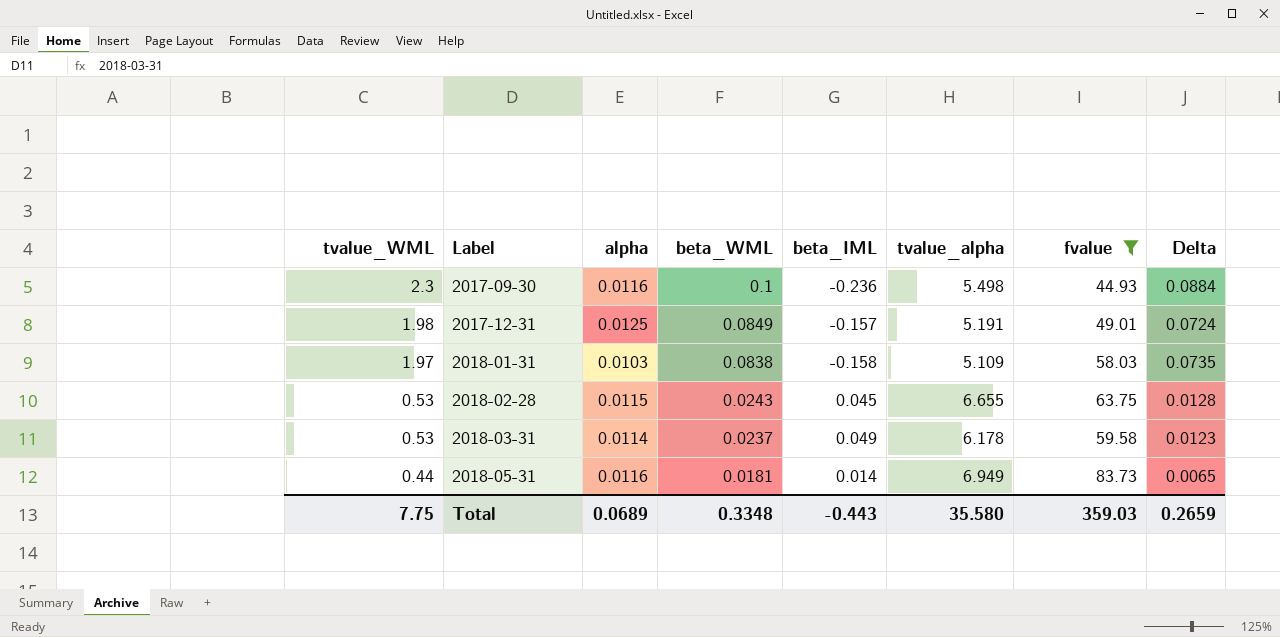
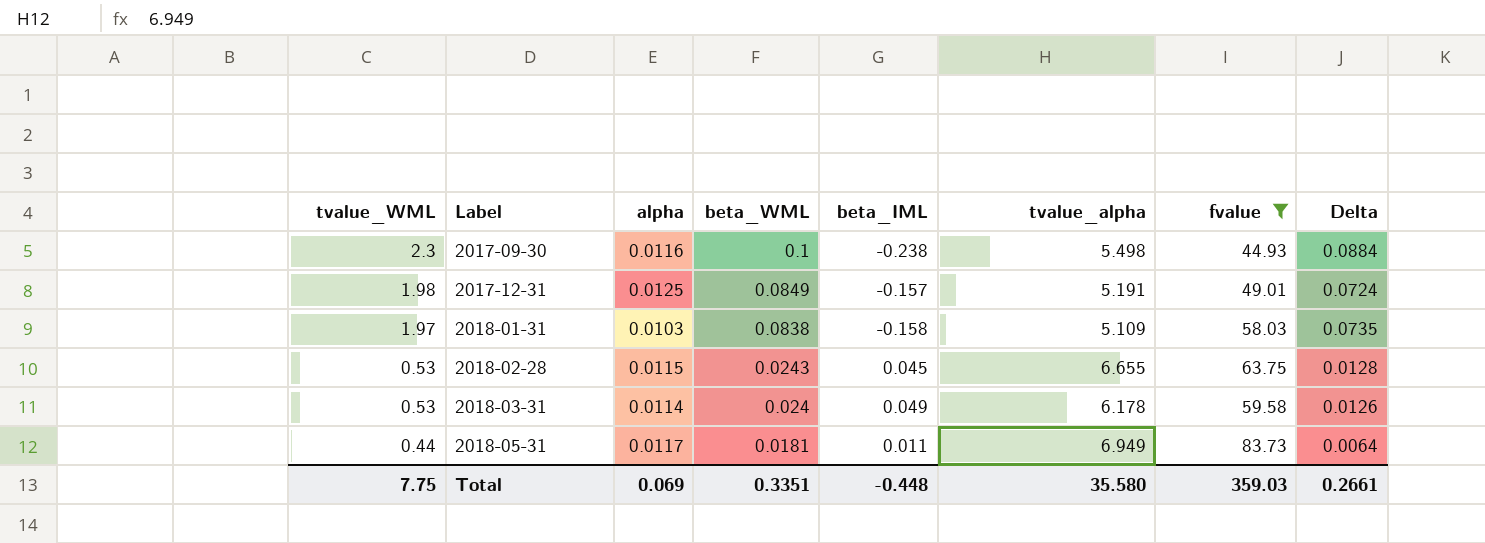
2017-09-30 | beta_IML: -0.236 -> -0.238
2018-03-31 | beta_WML: 0.0237 -> 0.024
2018-03-31 | Delta: 0.0123 -> 0.0126
2018-05-31 | alpha: 0.0116 -> 0.0117
2018-05-31 | beta_IML: 0.014 -> 0.011
2018-05-31 | Delta: 0.0065 -> 0.0064
Total | alpha: 0.0689 -> 0.069
Total | beta_WML: 0.3348 -> 0.3351
Total | beta_IML: -0.443 -> -0.448
Total | Delta: 0.2659 -> 0.2661

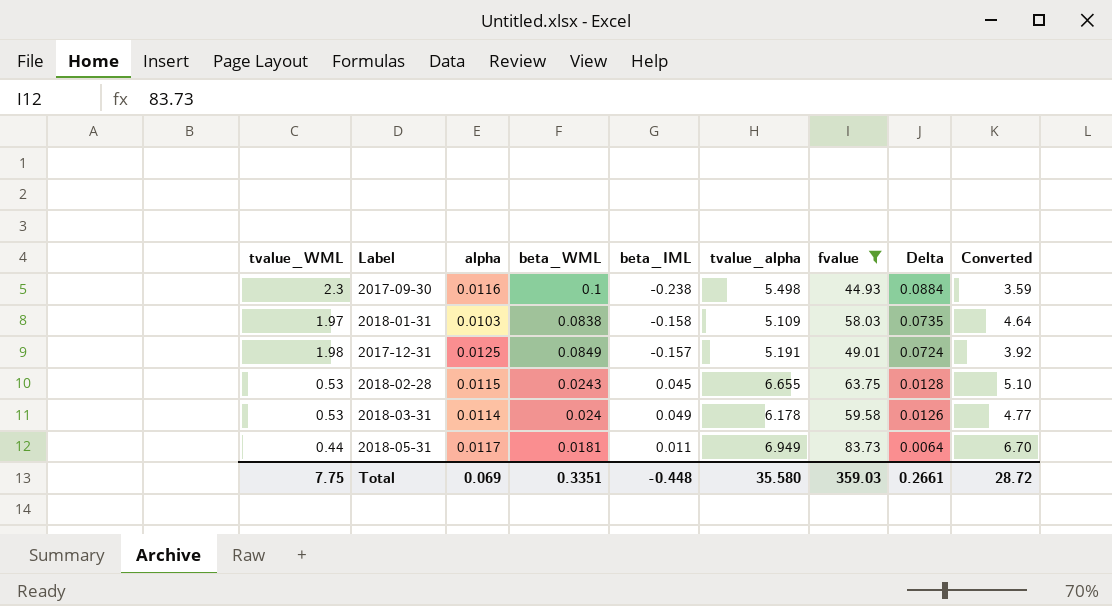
row order: tvalue_WML descending -> Delta descending
column Converted | formula: none -> [fvalue] * 0.08

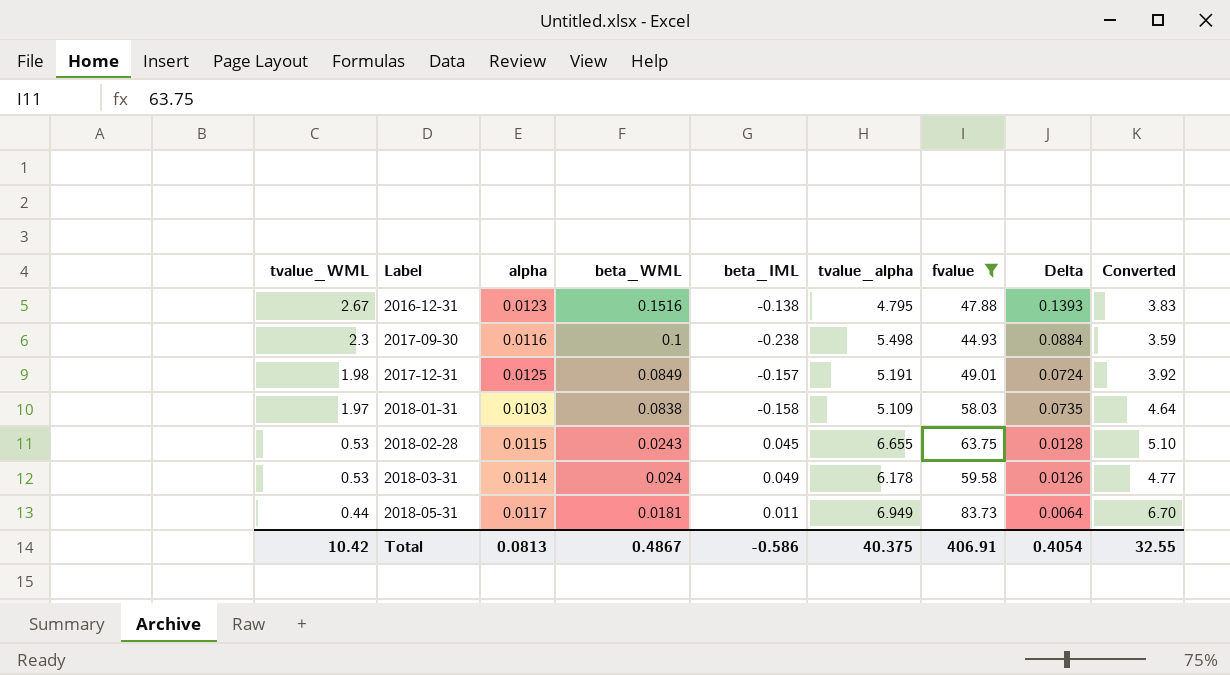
row order: Delta descending -> tvalue_WML descending
row 2016-12-31: none -> 2.67 | 0.0123 | 0.1516 | -0.138 | 4.795 | 47.88 | 0.1393 | 3.83
Total | tvalue_WML: 7.75 -> 10.42
Total | alpha: 0.069 -> 0.0813
Total | beta_WML: 0.3351 -> 0.4867
Total | beta_IML: -0.448 -> -0.586
Total | tvalue_alpha: 35.580 -> 40.375
Total | fvalue: 359.03 -> 406.91
Total | Delta: 0.2661 -> 0.4054
Total | Converted: 28.72 -> 32.55

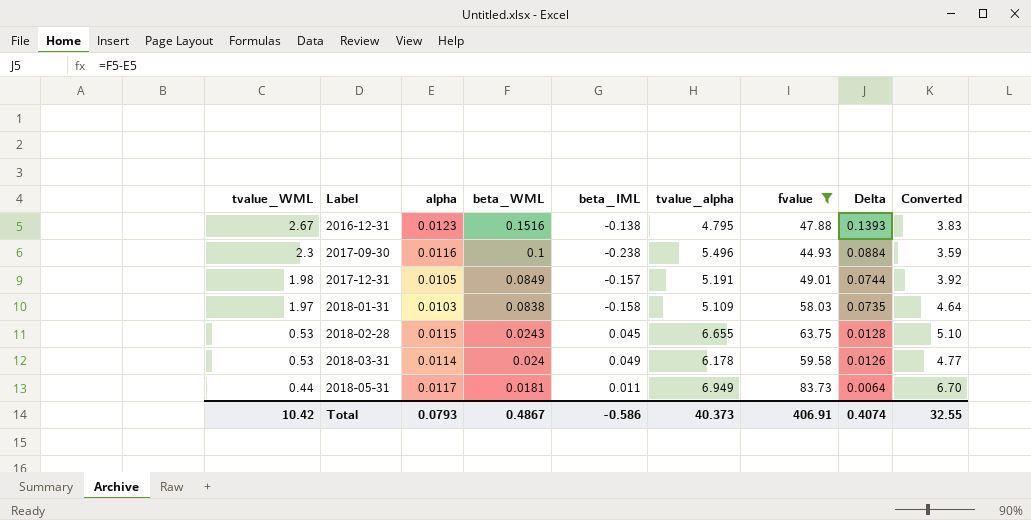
2017-09-30 | tvalue_alpha: 5.498 -> 5.496
2017-12-31 | alpha: 0.0125 -> 0.0105
2017-12-31 | Delta: 0.0724 -> 0.0744
Total | alpha: 0.0813 -> 0.0793
Total | tvalue_alpha: 40.375 -> 40.373
Total | Delta: 0.4054 -> 0.4074

